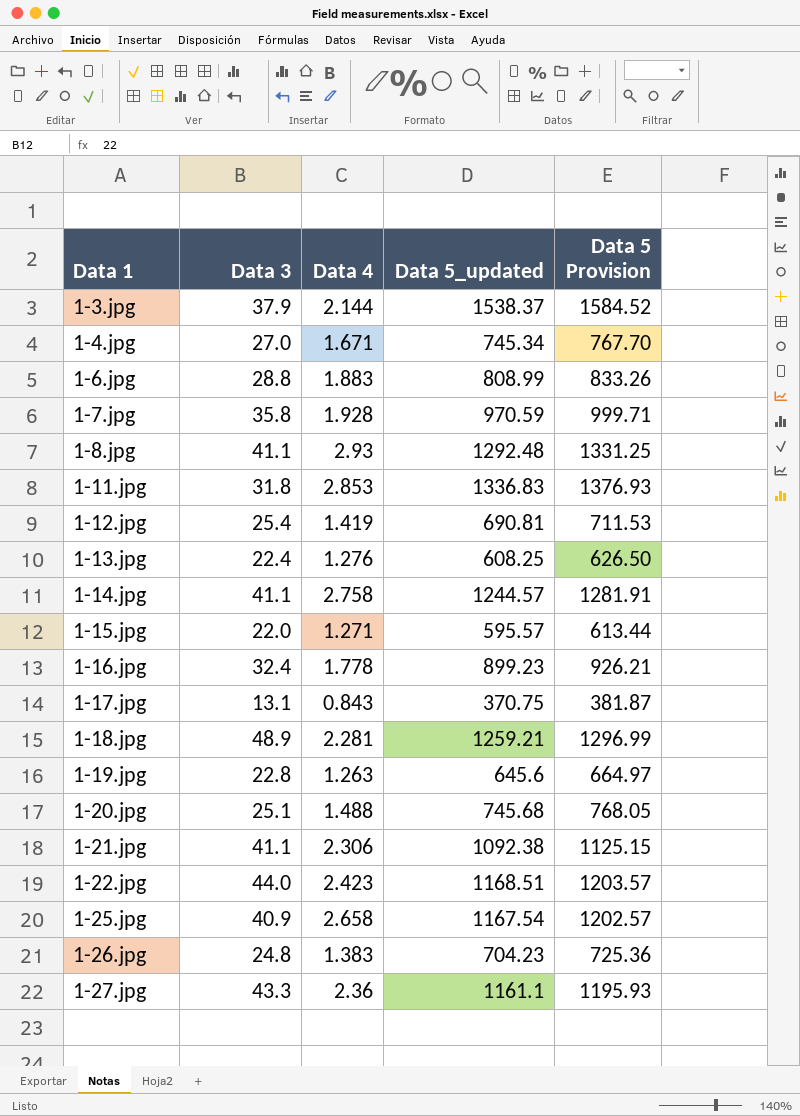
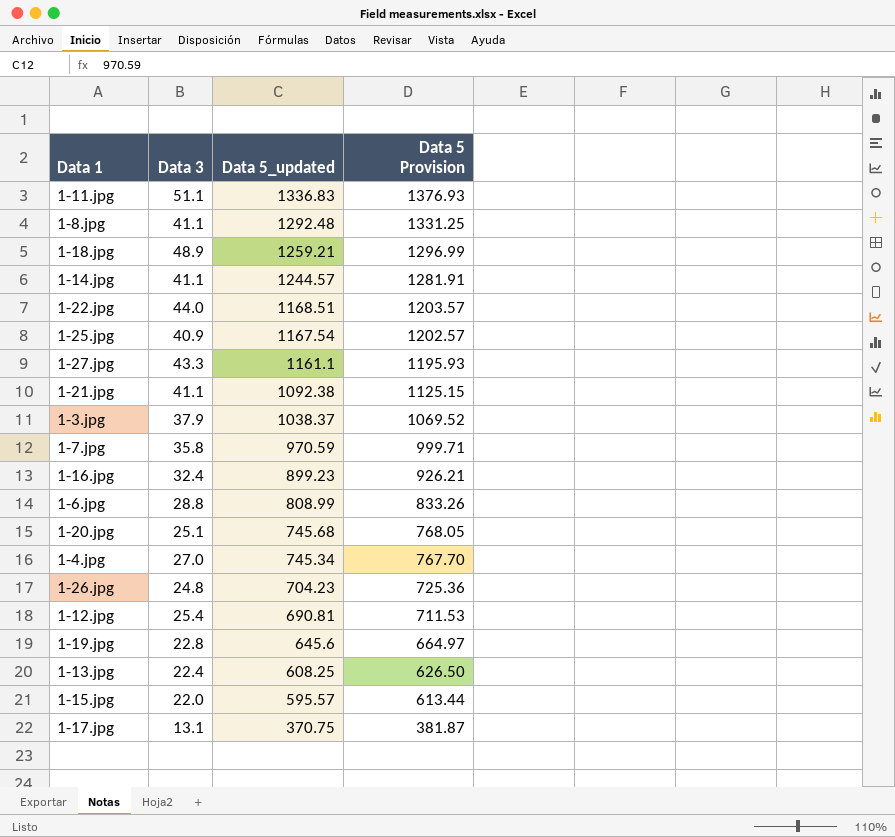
row order: Data 1 ascending -> Data 5_updated descending
column Data 4 | position: 3 -> none
1-11.jpg | Data 3: 31.8 -> 51.1
1-3.jpg | Data 5_updated: 1538.37 -> 1038.37
1-3.jpg | Data 5 Provision: 1584.52 -> 1069.52

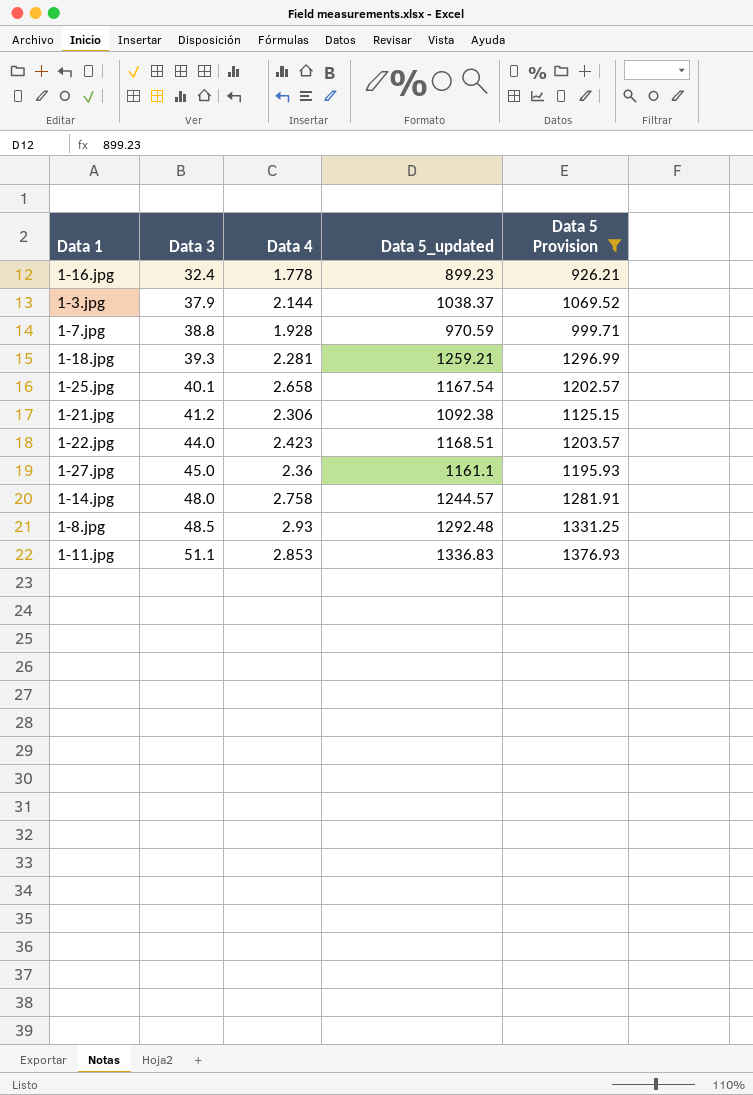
filter: none -> Data 5 Provision >= 926.21
row order: Data 5_updated descending -> Data 3 ascending
column Data 4 | position: none -> 3
1-7.jpg | Data 3: 35.8 -> 38.8
1-18.jpg | Data 3: 48.9 -> 39.3
1-25.jpg | Data 3: 40.9 -> 40.1
1-21.jpg | Data 3: 41.1 -> 41.2
1-27.jpg | Data 3: 43.3 -> 45.0
1-14.jpg | Data 3: 41.1 -> 48.0
1-8.jpg | Data 3: 41.1 -> 48.5

